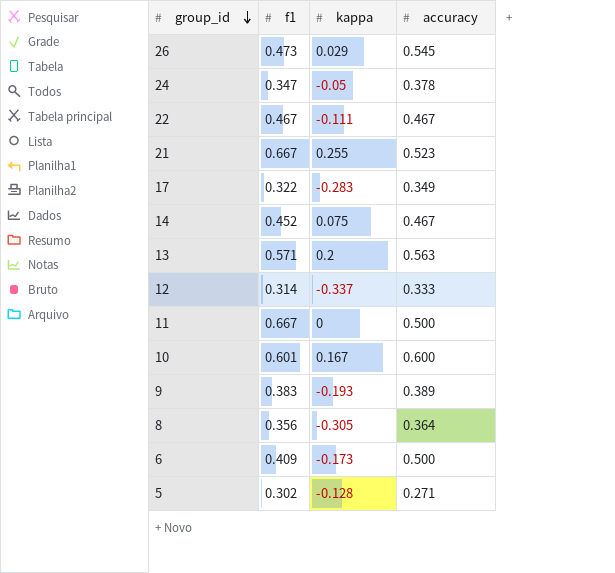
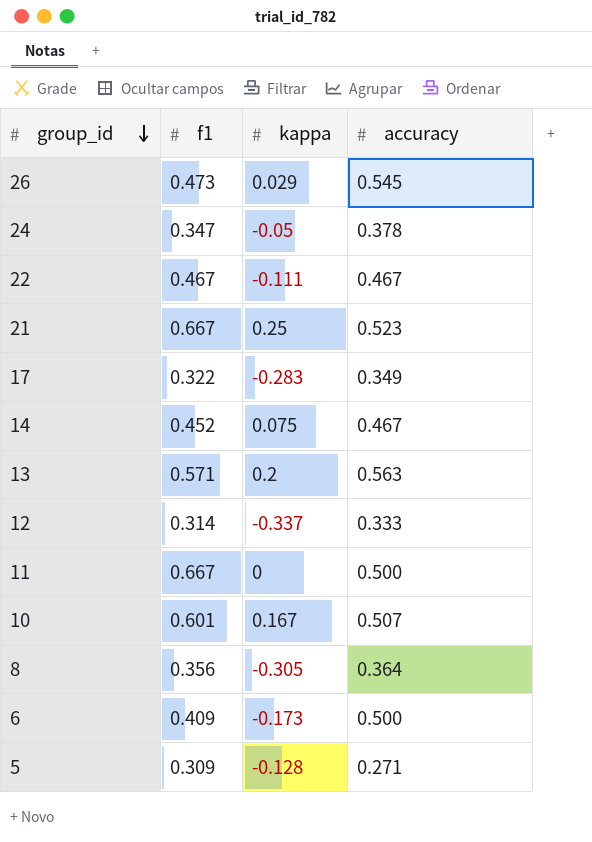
row 9: 0.383 | -0.193 | 0.389 -> none
21 | kappa: 0.255 -> 0.25
10 | accuracy: 0.600 -> 0.507
5 | f1: 0.302 -> 0.309

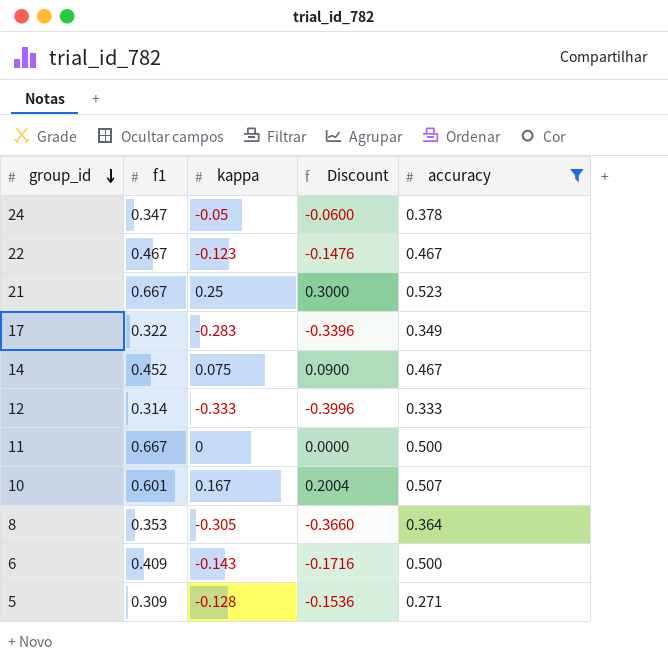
filter: none -> accuracy <= 0.523
column Discount | formula: none -> [kappa] * 1.2
22 | kappa: -0.111 -> -0.123
12 | kappa: -0.337 -> -0.333
8 | f1: 0.356 -> 0.353
6 | kappa: -0.173 -> -0.143

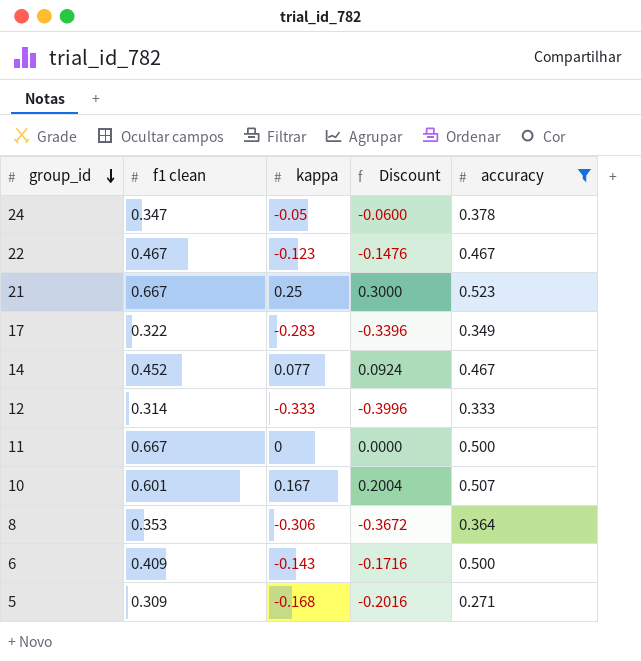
column name: f1 -> f1 clean
14 | kappa: 0.075 -> 0.077
14 | Discount: 0.0900 -> 0.0924
8 | kappa: -0.305 -> -0.306
8 | Discount: -0.3660 -> -0.3672
5 | kappa: -0.128 -> -0.168
5 | Discount: -0.1536 -> -0.2016

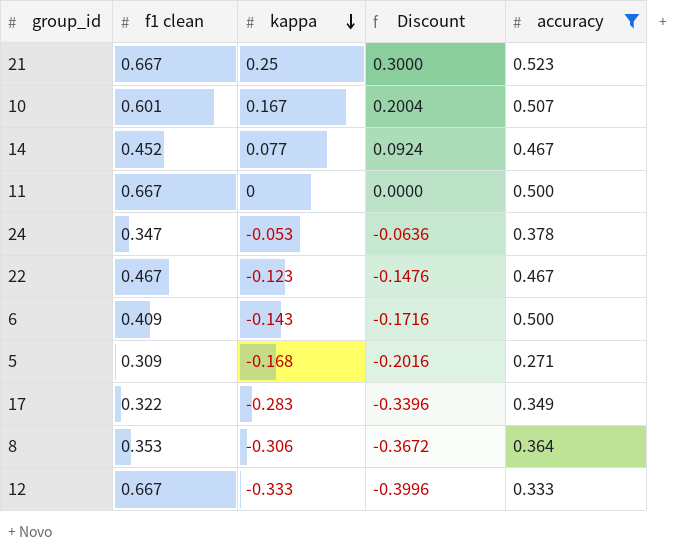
row order: group_id descending -> kappa descending
24 | kappa: -0.05 -> -0.053
24 | Discount: -0.0600 -> -0.0636
12 | f1 clean: 0.314 -> 0.667

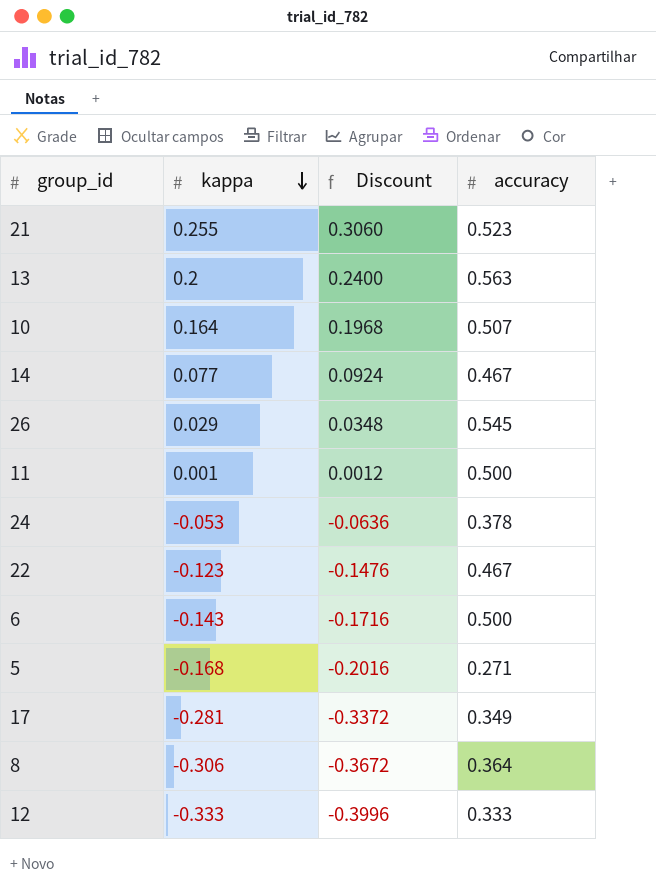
filter: accuracy <= 0.523 -> none
column f1 clean | position: 2 -> none
21 | kappa: 0.25 -> 0.255
21 | Discount: 0.3000 -> 0.3060
10 | kappa: 0.167 -> 0.164
10 | Discount: 0.2004 -> 0.1968
11 | kappa: 0 -> 0.001
11 | Discount: 0.0000 -> 0.0012
17 | kappa: -0.283 -> -0.281
17 | Discount: -0.3396 -> -0.3372

